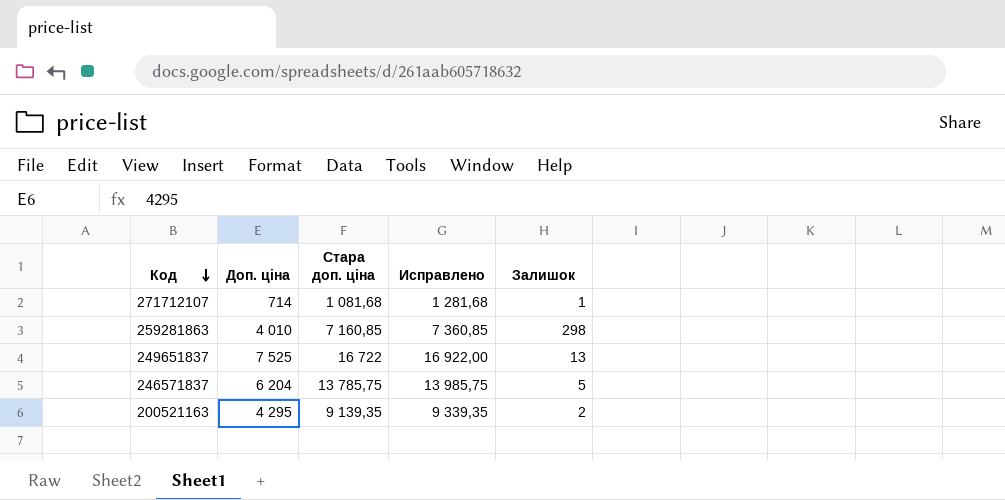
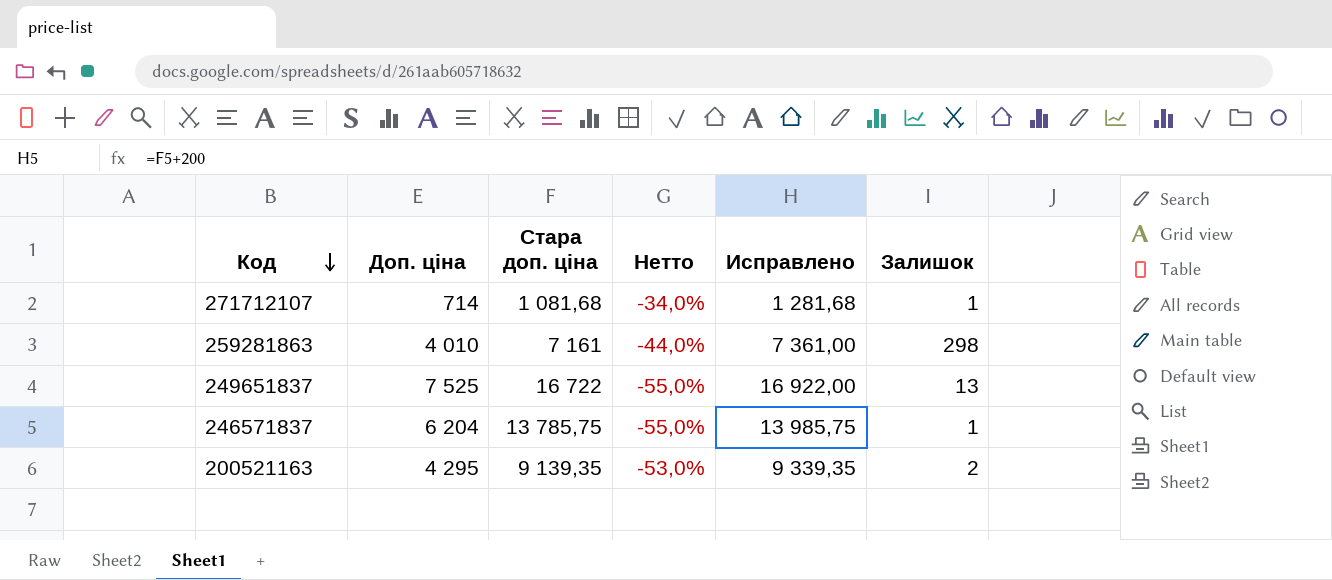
column Нетто | formula: none -> ([Доп. ціна] - [Стара доп. ціна]) / [Стара доп. ціна]
259281863 | Стара доп. ціна: 7 160,85 -> 7 161
259281863 | Исправлено: 7 360,85 -> 7 361,00
246571837 | Залишок: 5 -> 1

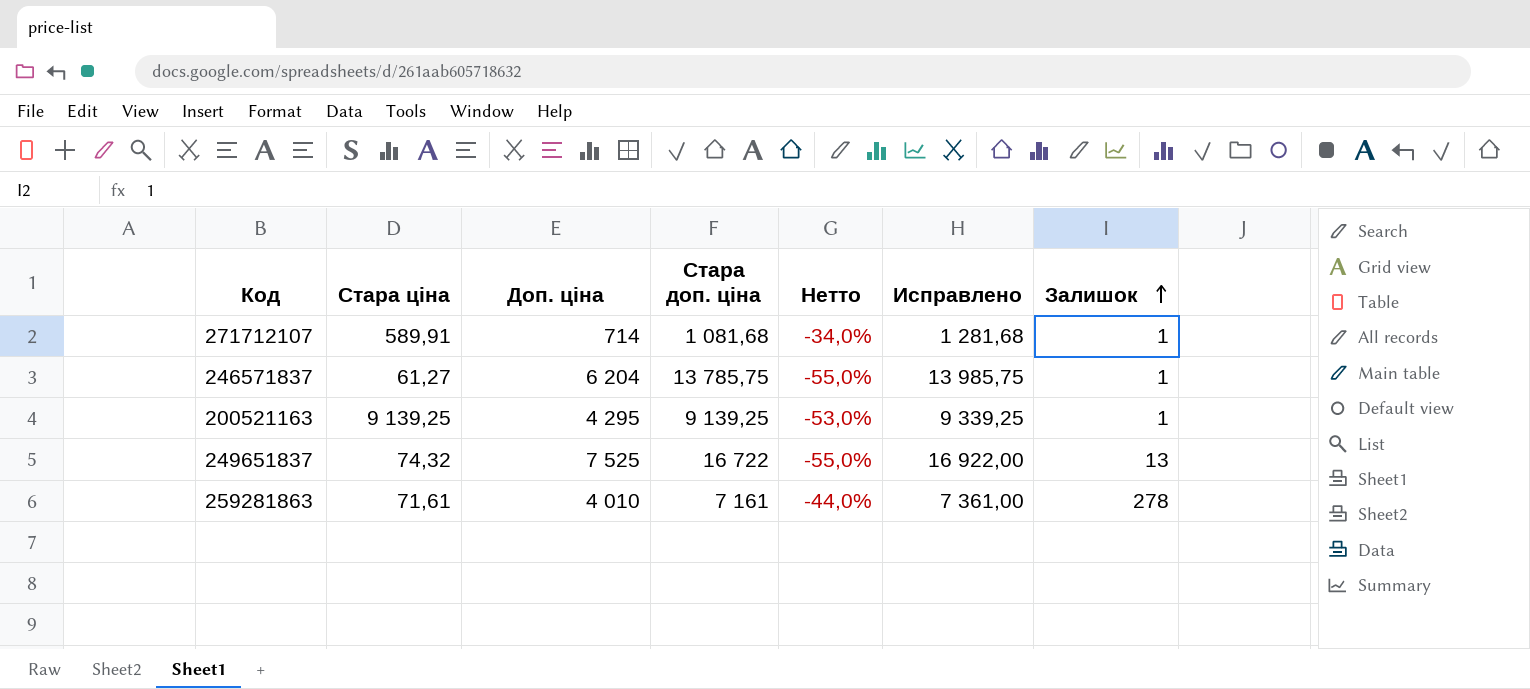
row order: Код descending -> Залишок ascending
column Стара ціна | position: none -> 2
200521163 | Стара доп. ціна: 9 139,35 -> 9 139,25
200521163 | Исправлено: 9 339,35 -> 9 339,25
200521163 | Залишок: 2 -> 1
259281863 | Залишок: 298 -> 278

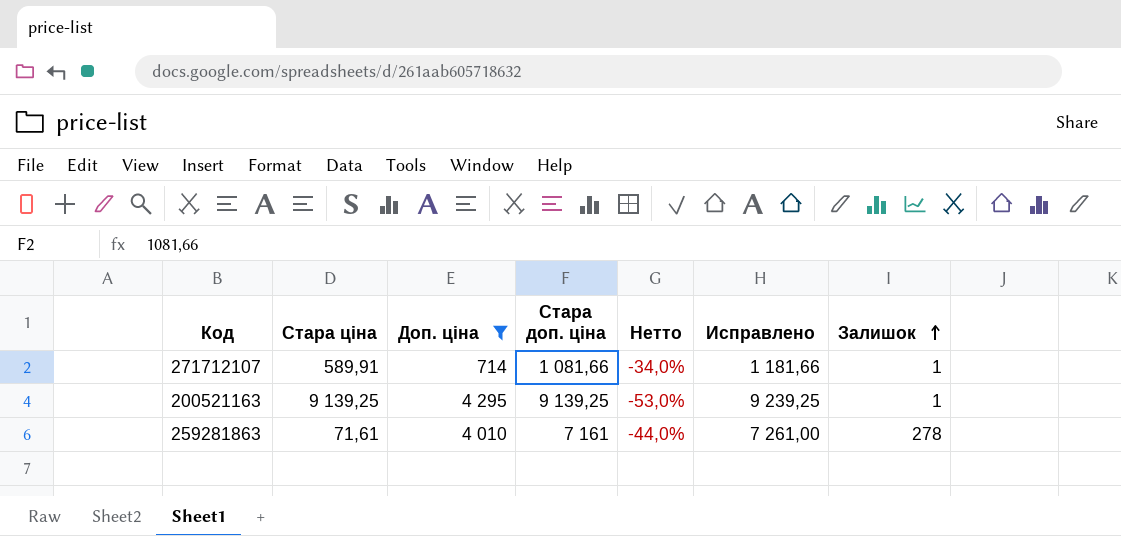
filter: none -> Доп. ціна <= 4 295
column Исправлено | formula: [Стара доп. ціна] + 200 -> [Стара доп. ціна] + 100
271712107 | Стара доп. ціна: 1 081,68 -> 1 081,66

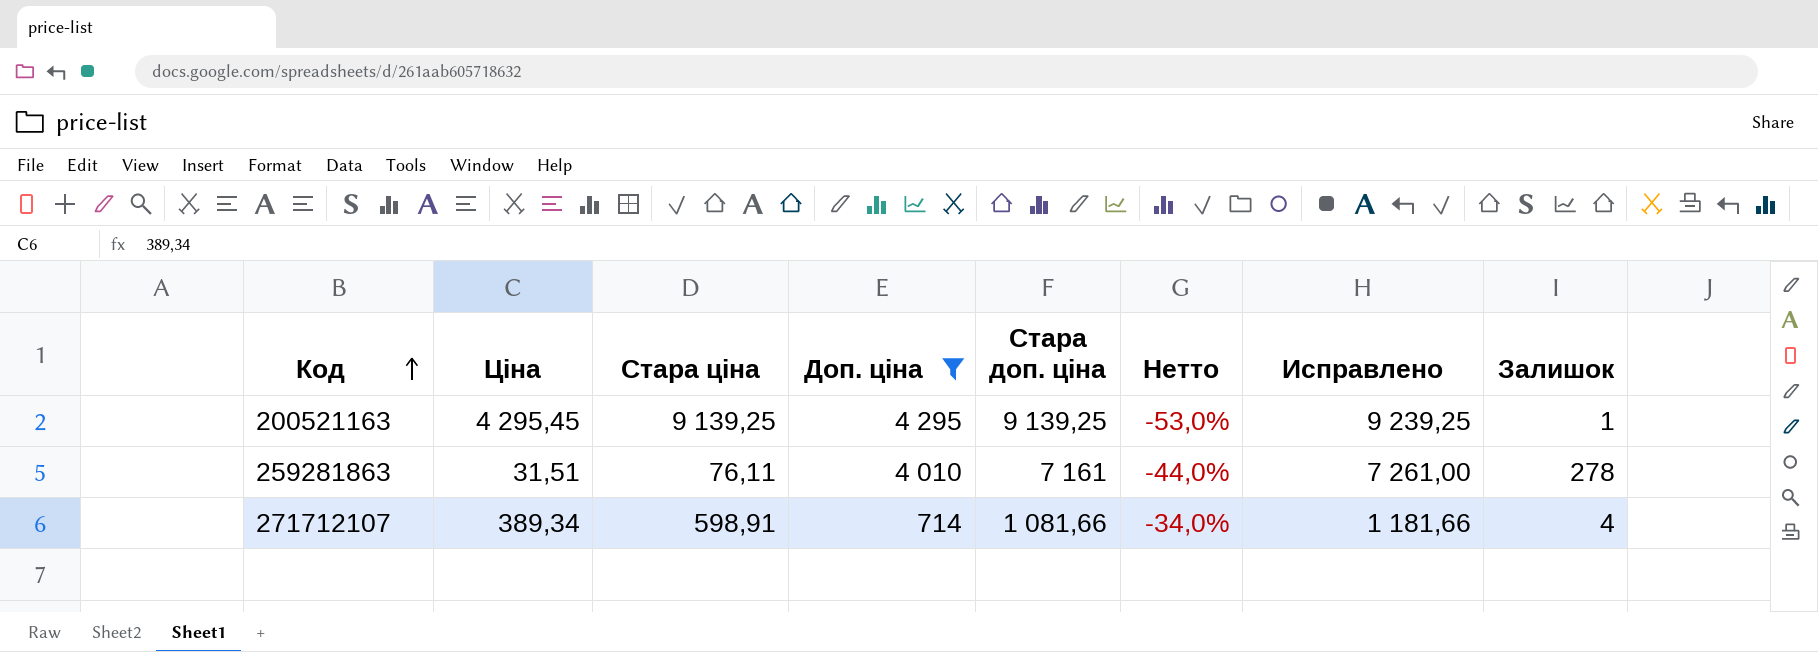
row order: Залишок ascending -> Код ascending
column Ціна | position: none -> 2
259281863 | Стара ціна: 71,61 -> 76,11
271712107 | Стара ціна: 589,91 -> 598,91
271712107 | Залишок: 1 -> 4

